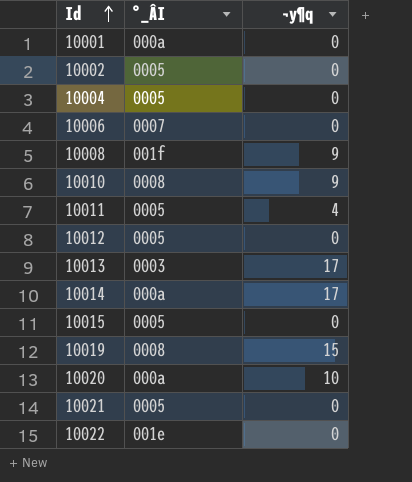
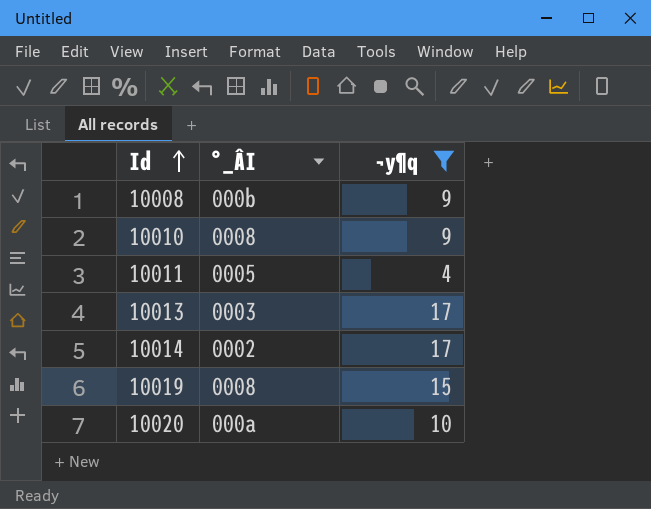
filter: none -> ¬y¶q != 0
10008 | °_ÂI: 001f -> 000b
10014 | °_ÂI: 000a -> 0002

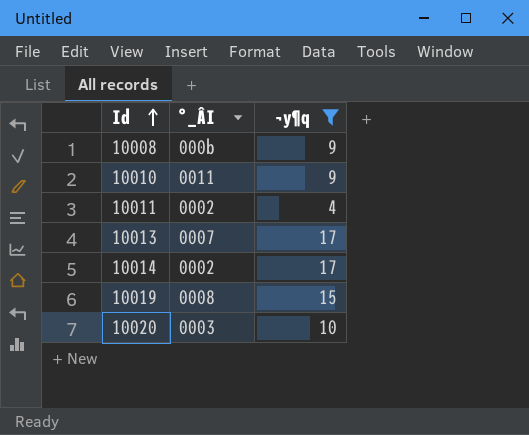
10010 | °_ÂI: 0008 -> 0011
10011 | °_ÂI: 0005 -> 0002
10013 | °_ÂI: 0003 -> 0007
10020 | °_ÂI: 000a -> 0003

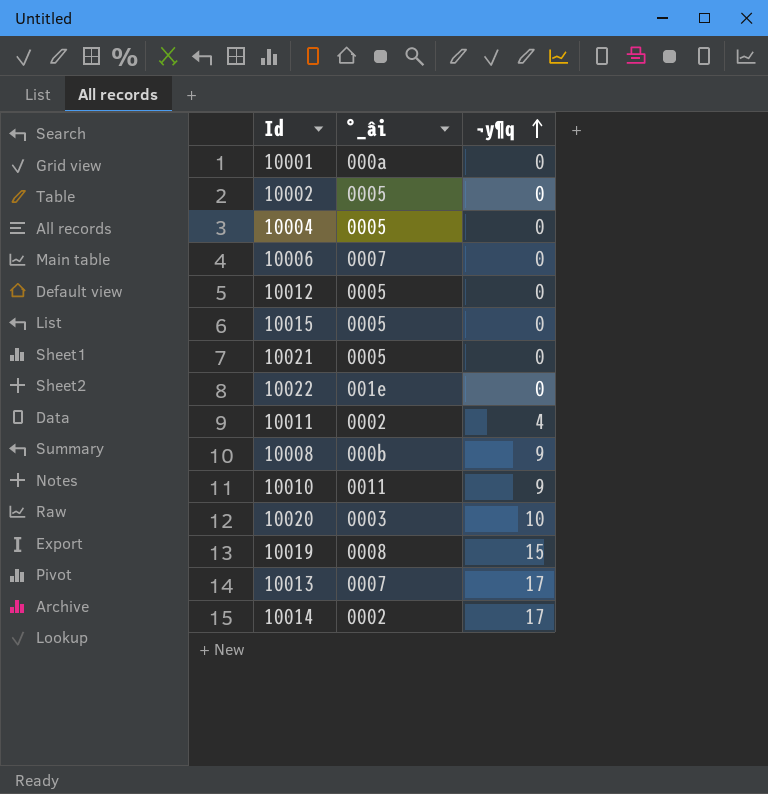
filter: ¬y¶q != 0 -> none
row order: Id ascending -> ¬y¶q ascending
column name: °_ÂI -> °_âi

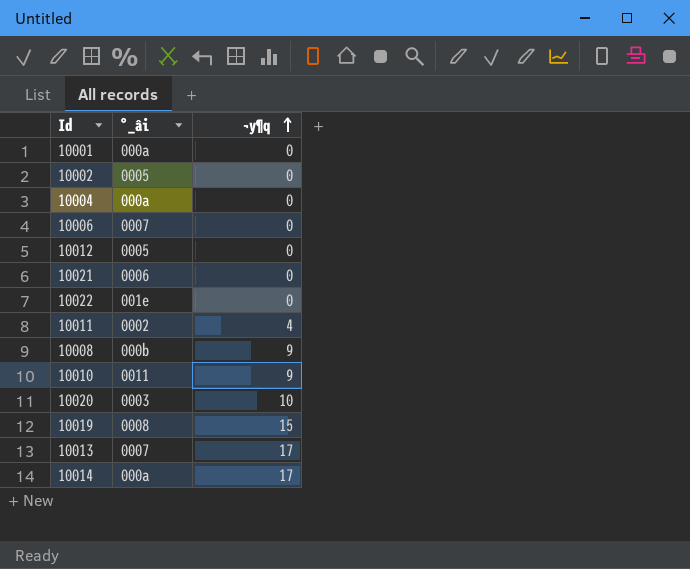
row 10015: 0005 | 0 -> none
10004 | °_âi: 0005 -> 000a
10021 | °_âi: 0005 -> 0006
10014 | °_âi: 0002 -> 000a

